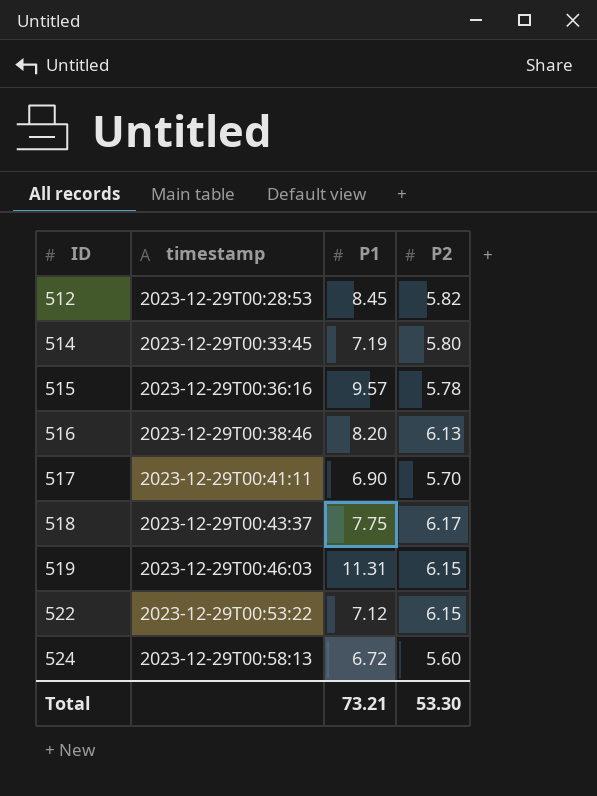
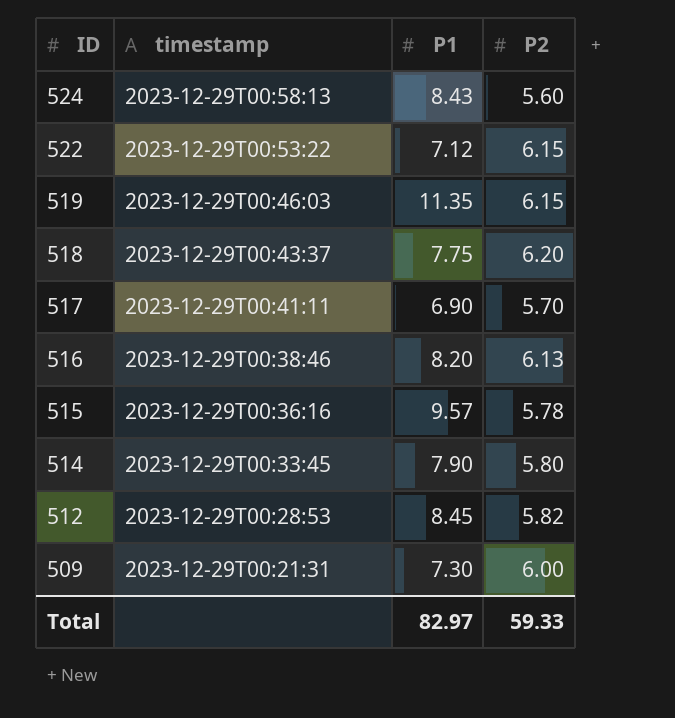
row order: ID ascending -> ID descending
524 | P1: 6.72 -> 8.43
519 | P1: 11.31 -> 11.35
518 | P2: 6.17 -> 6.20
514 | P1: 7.19 -> 7.90
row 509: none -> 2023-12-29T00:21:31 | 7.30 | 6.00
Total | P1: 73.21 -> 82.97
Total | P2: 53.30 -> 59.33

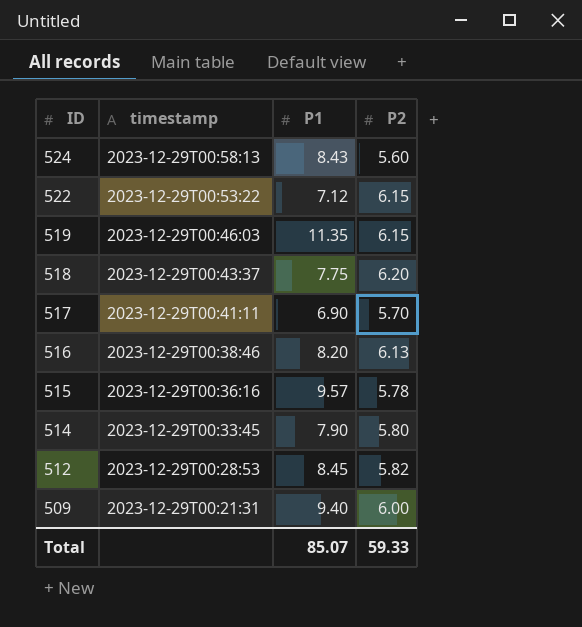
509 | P1: 7.30 -> 9.40
Total | P1: 82.97 -> 85.07

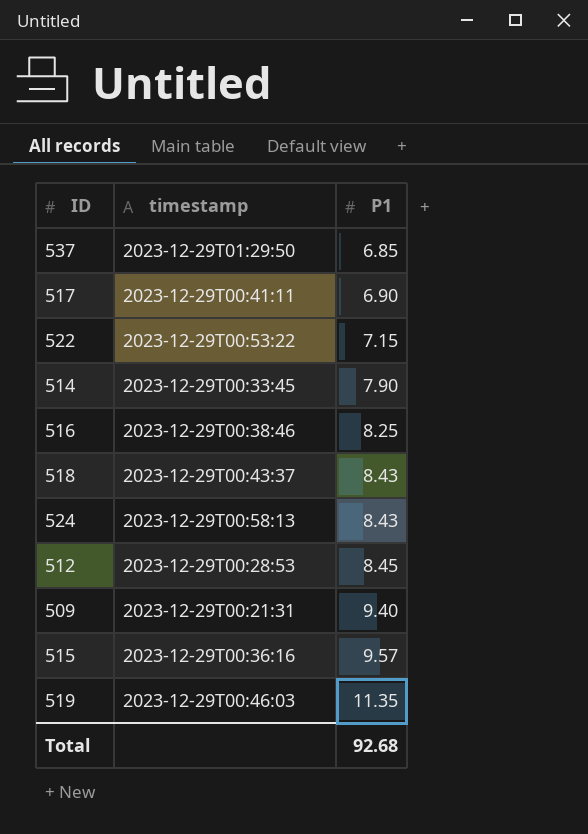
row order: ID descending -> P1 ascending
column P2 | position: 4 -> none
row 537: none -> 2023-12-29T01:29:50 | 6.85
522 | P1: 7.12 -> 7.15
516 | P1: 8.20 -> 8.25
518 | P1: 7.75 -> 8.43
Total | P1: 85.07 -> 92.68

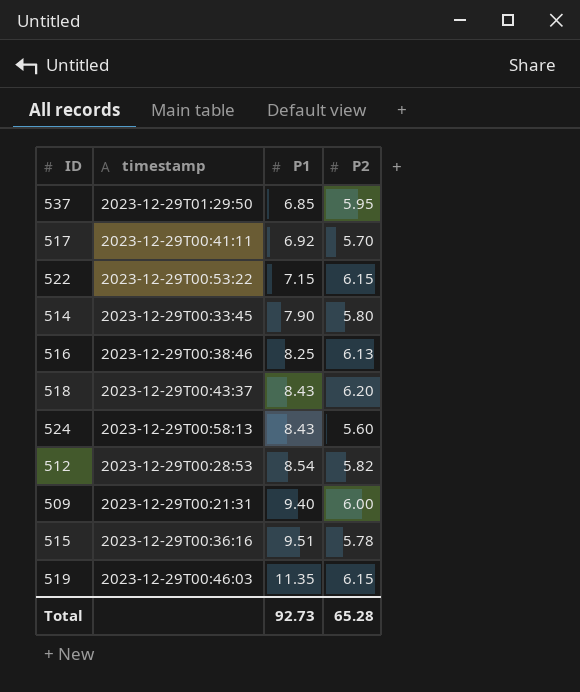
column P2 | position: none -> 4
517 | P1: 6.90 -> 6.92
512 | P1: 8.45 -> 8.54
515 | P1: 9.57 -> 9.51
Total | P1: 92.68 -> 92.73

